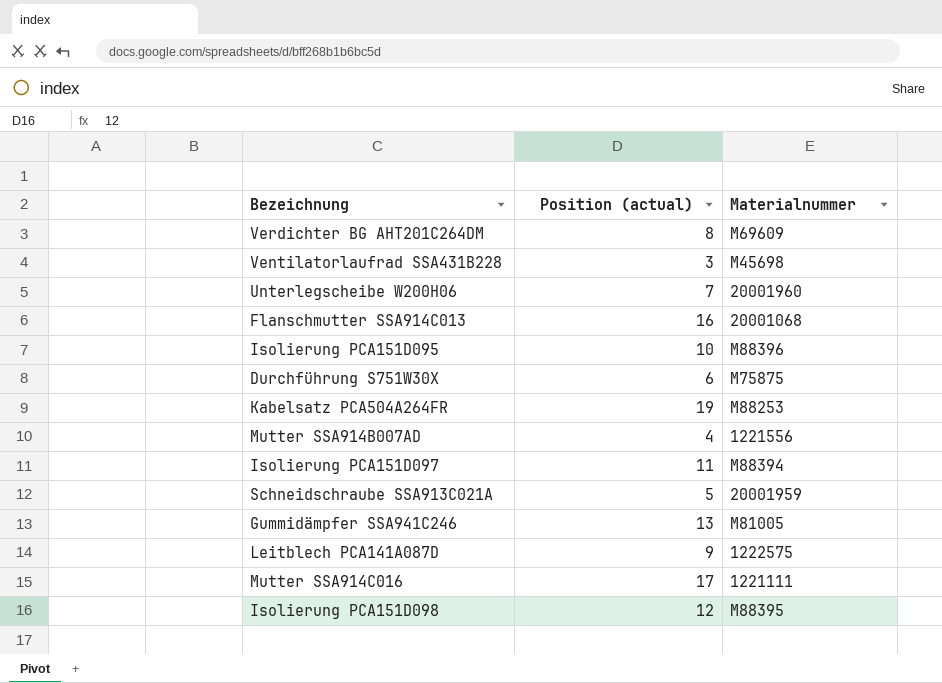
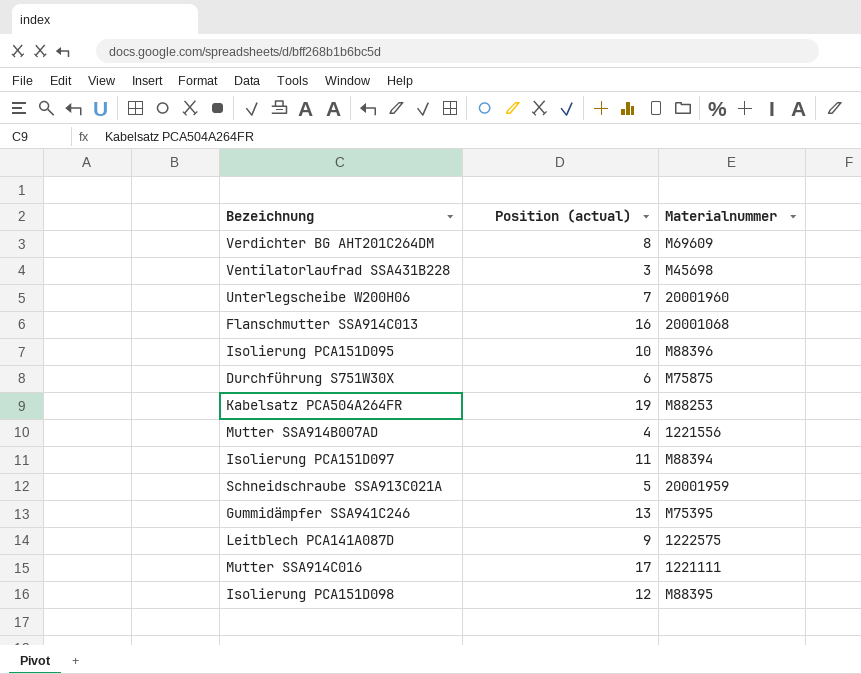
Gummidämpfer SSA941C246 | Materialnummer: M81005 -> M75395

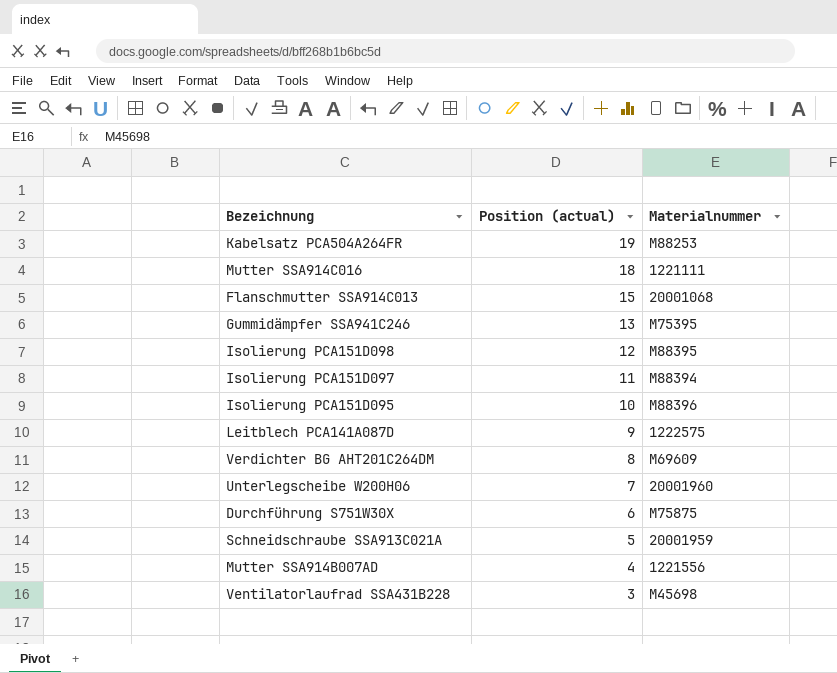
row order: none -> Position (actual) descending
Mutter SSA914C016 | Position (actual): 17 -> 18
Flanschmutter SSA914C013 | Position (actual): 16 -> 15

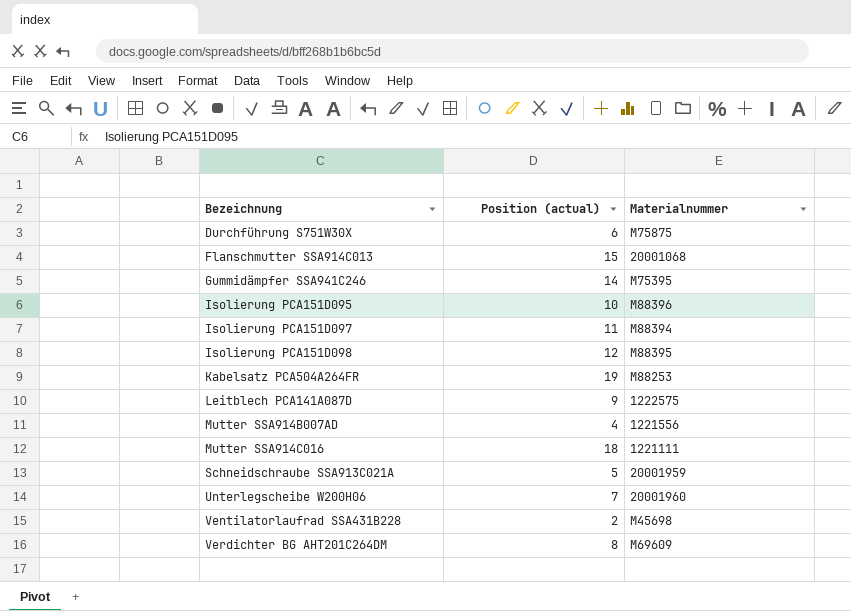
row order: Position (actual) descending -> Bezeichnung ascending
Gummidämpfer SSA941C246 | Position (actual): 13 -> 14
Ventilatorlaufrad SSA431B228 | Position (actual): 3 -> 2

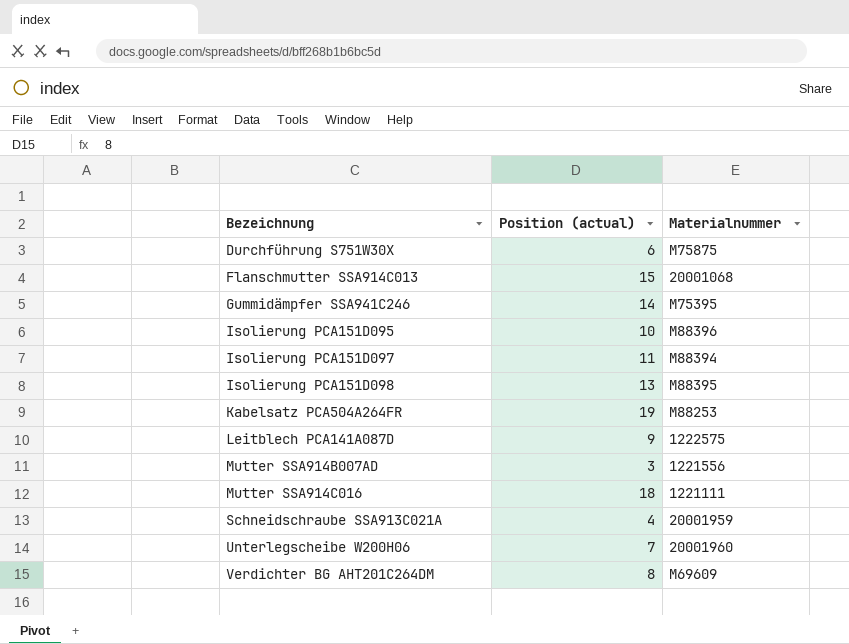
row Ventilatorlaufrad SSA431B228: 2 | M45698 -> none
Isolierung PCA151D098 | Position (actual): 12 -> 13
Mutter SSA914B007AD | Position (actual): 4 -> 3
Schneidschraube SSA913C021A | Position (actual): 5 -> 4

